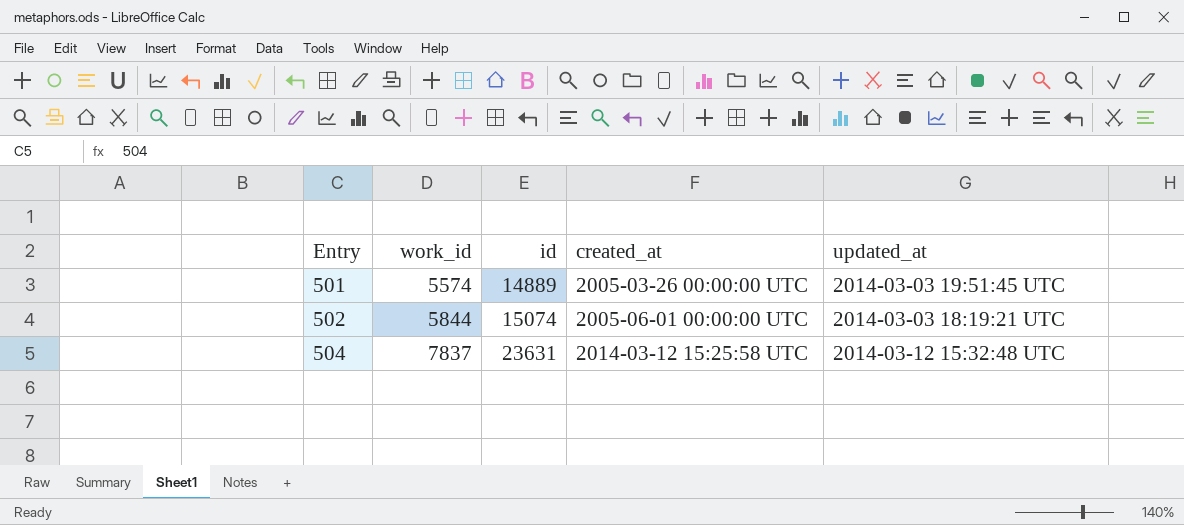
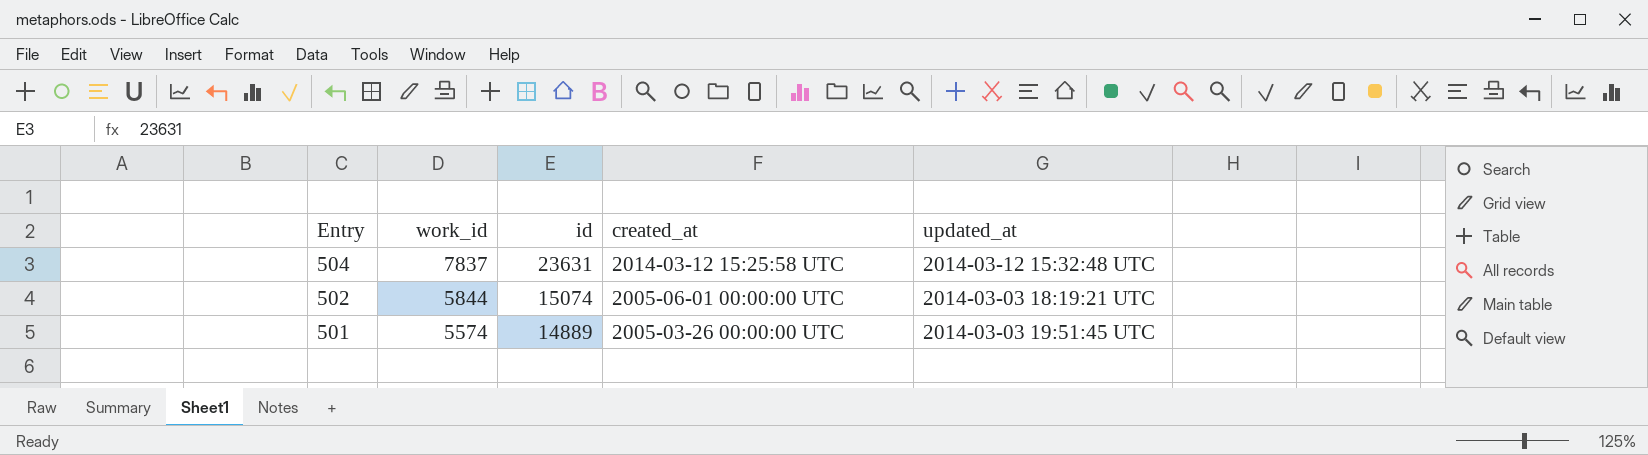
row order: Entry ascending -> Entry descending

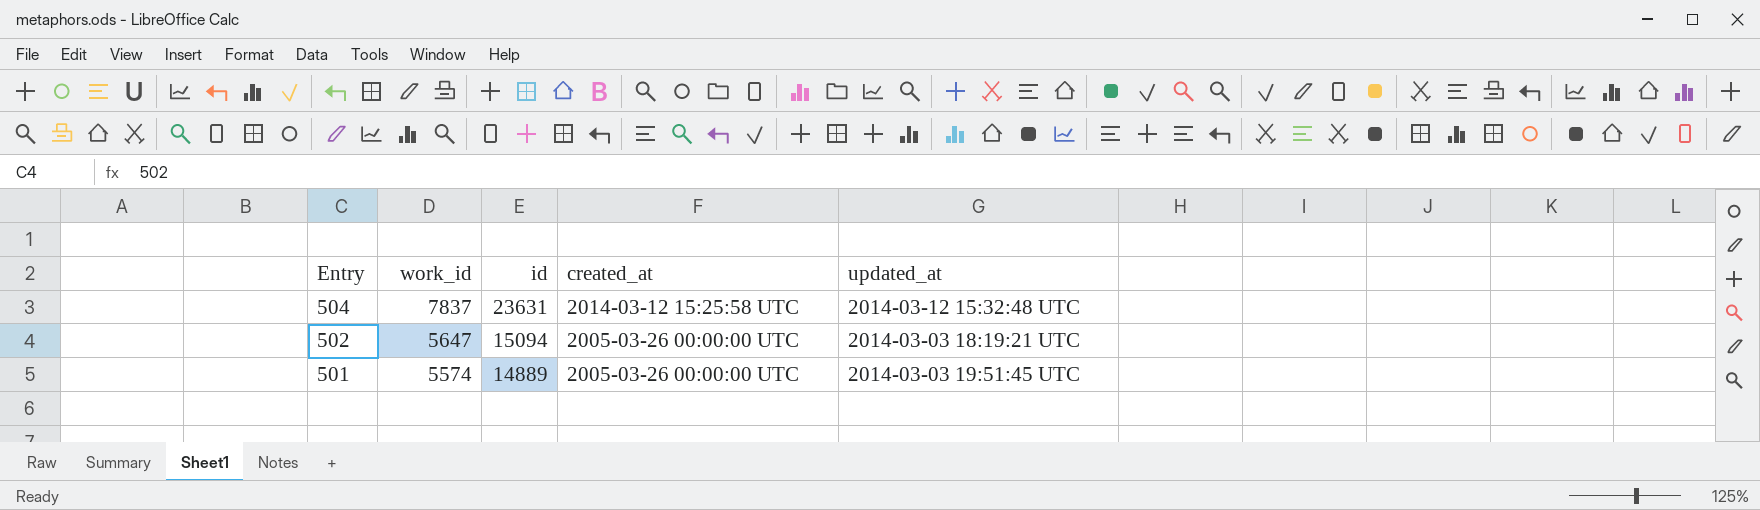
502 | work_id: 5844 -> 5647
502 | id: 15074 -> 15094
502 | created_at: 2005-06-01 00:00:00 UTC -> 2005-03-26 00:00:00 UTC

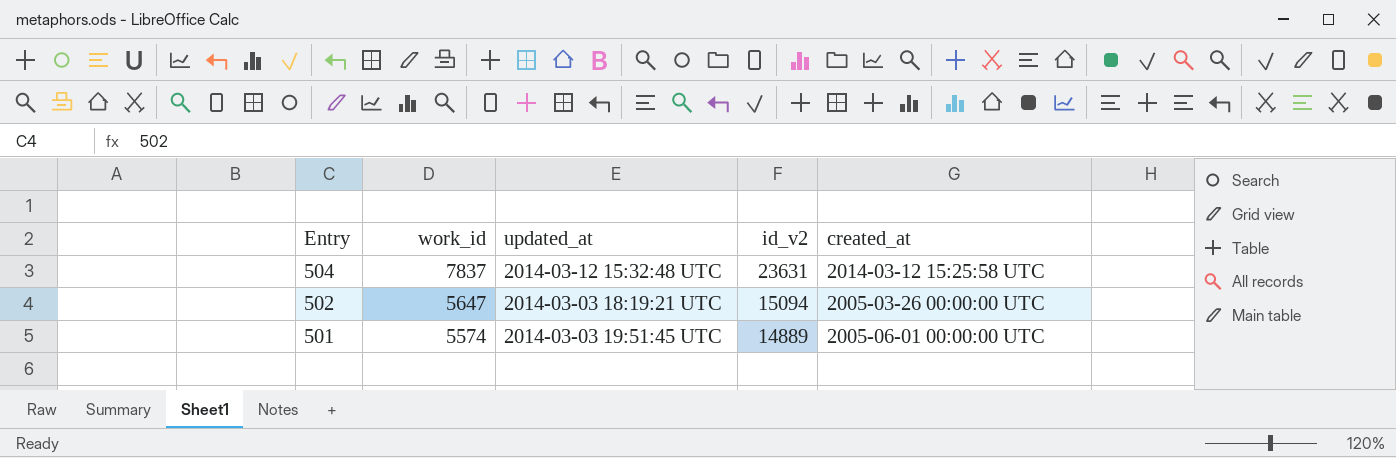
column updated_at | position: 5 -> 3
column name: id -> id_v2
501 | created_at: 2005-03-26 00:00:00 UTC -> 2005-06-01 00:00:00 UTC

